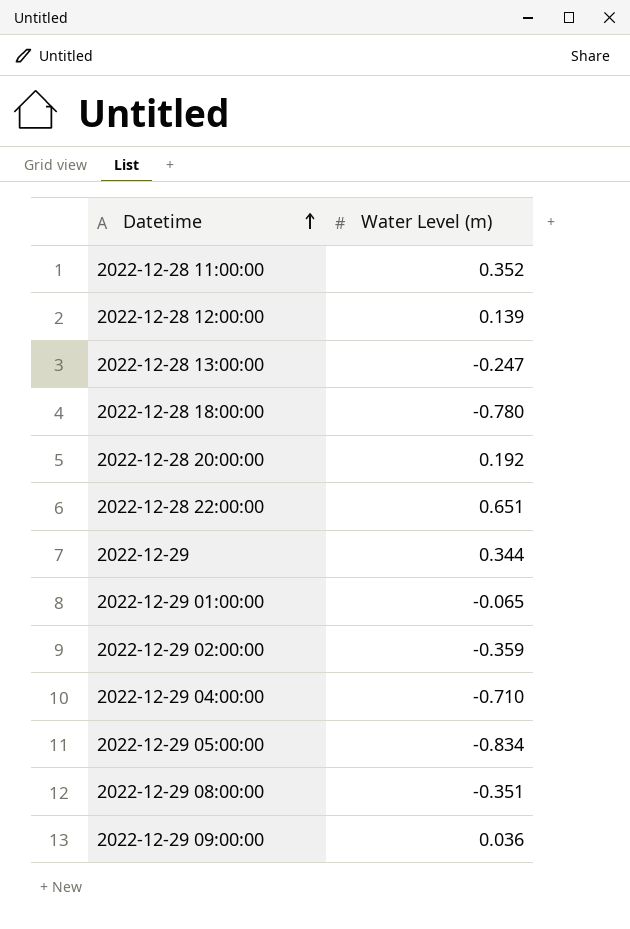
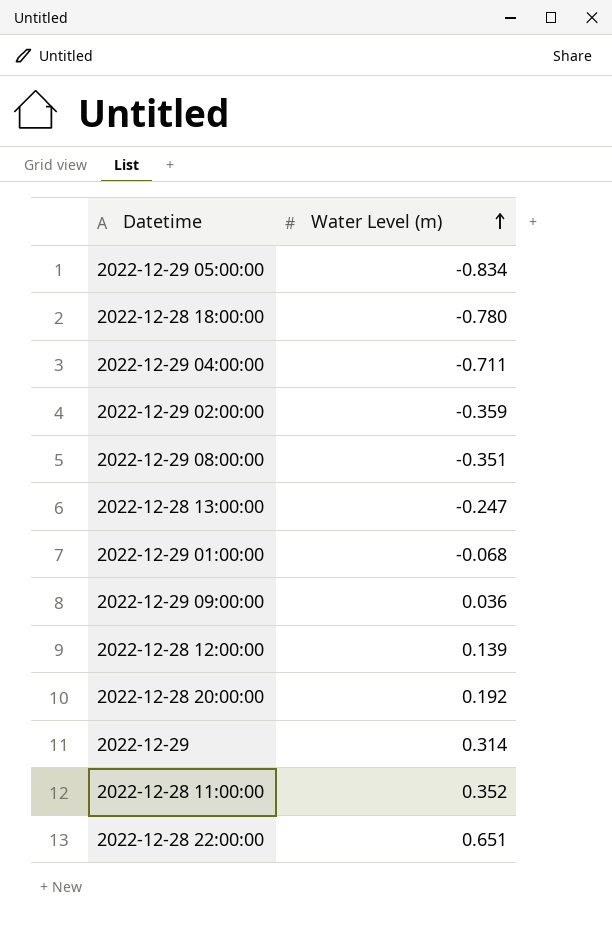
row order: Datetime ascending -> Water Level (m) ascending
2022-12-29 04:00:00 | Water Level (m): -0.710 -> -0.711
2022-12-29 01:00:00 | Water Level (m): -0.065 -> -0.068
2022-12-29 | Water Level (m): 0.344 -> 0.314

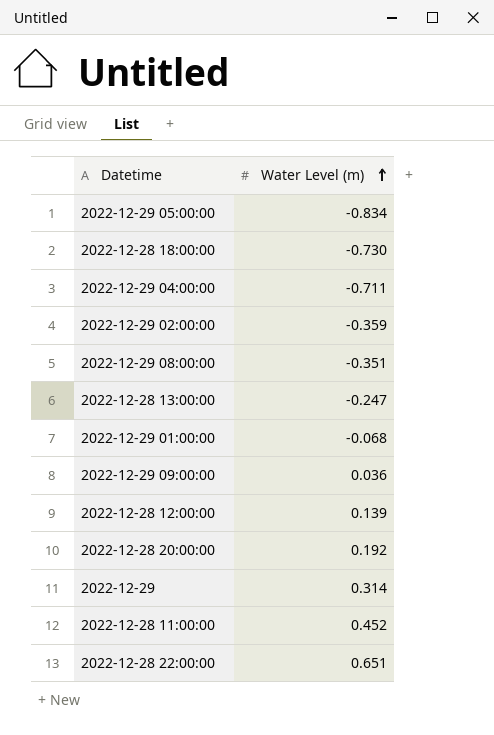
2022-12-28 18:00:00 | Water Level (m): -0.780 -> -0.730
2022-12-28 11:00:00 | Water Level (m): 0.352 -> 0.452

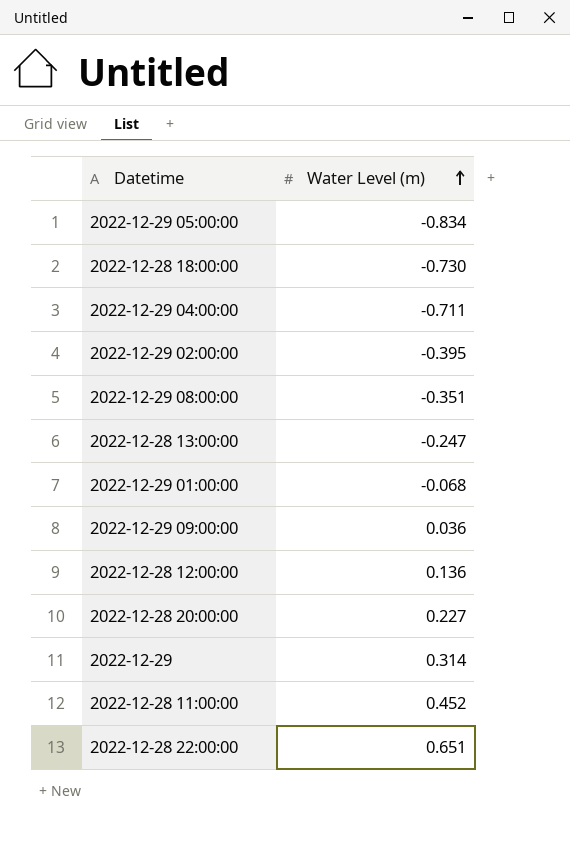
2022-12-29 02:00:00 | Water Level (m): -0.359 -> -0.395
2022-12-28 12:00:00 | Water Level (m): 0.139 -> 0.136
2022-12-28 20:00:00 | Water Level (m): 0.192 -> 0.227

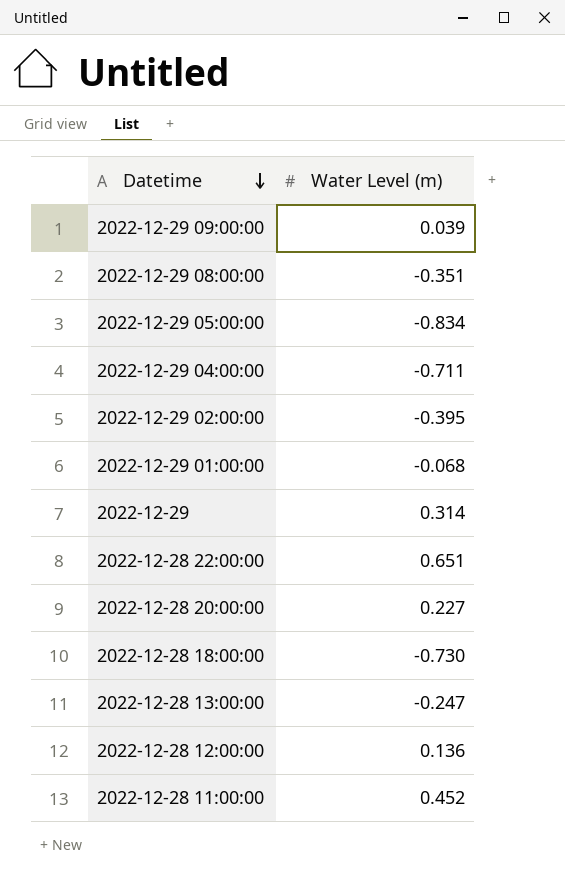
row order: Water Level (m) ascending -> Datetime descending
2022-12-29 09:00:00 | Water Level (m): 0.036 -> 0.039

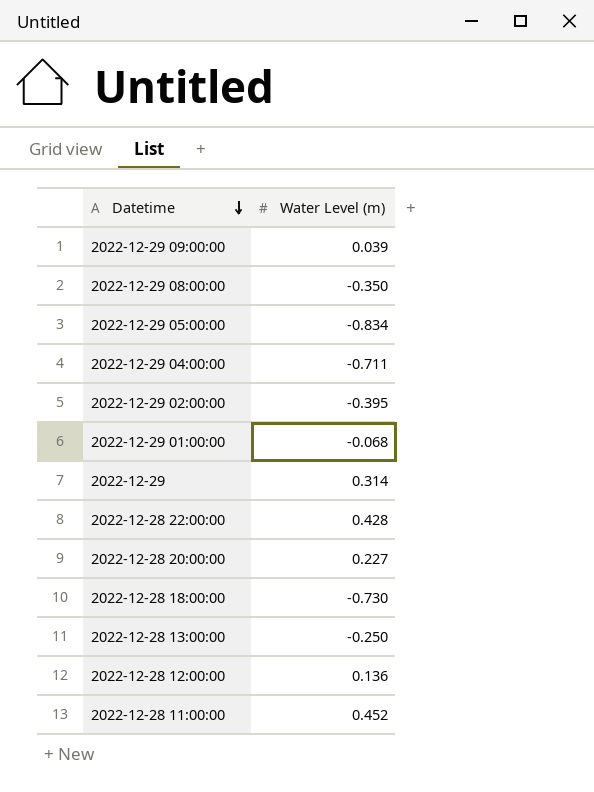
2022-12-29 08:00:00 | Water Level (m): -0.351 -> -0.350
2022-12-28 22:00:00 | Water Level (m): 0.651 -> 0.428
2022-12-28 13:00:00 | Water Level (m): -0.247 -> -0.250

